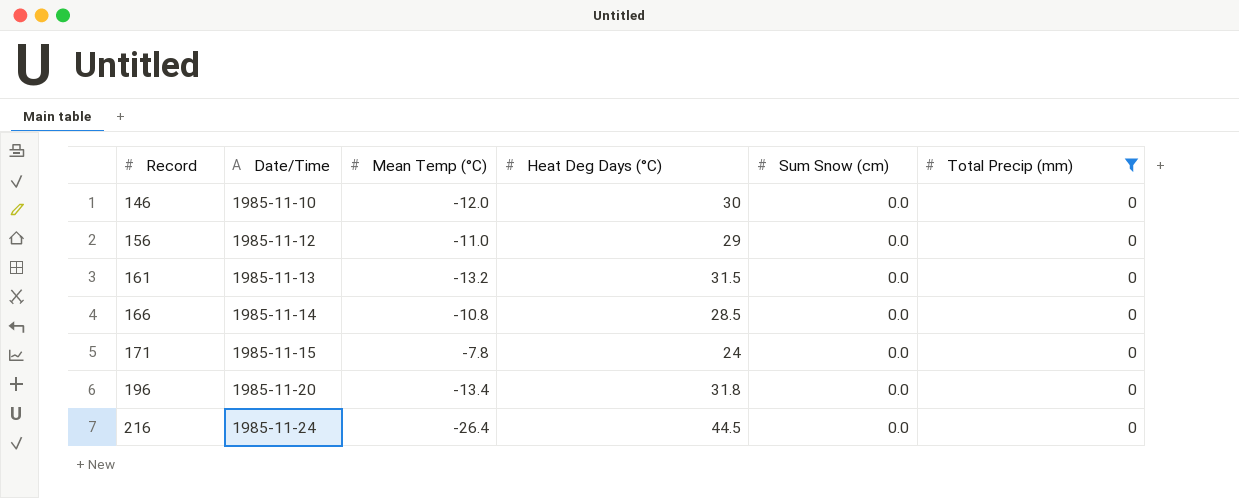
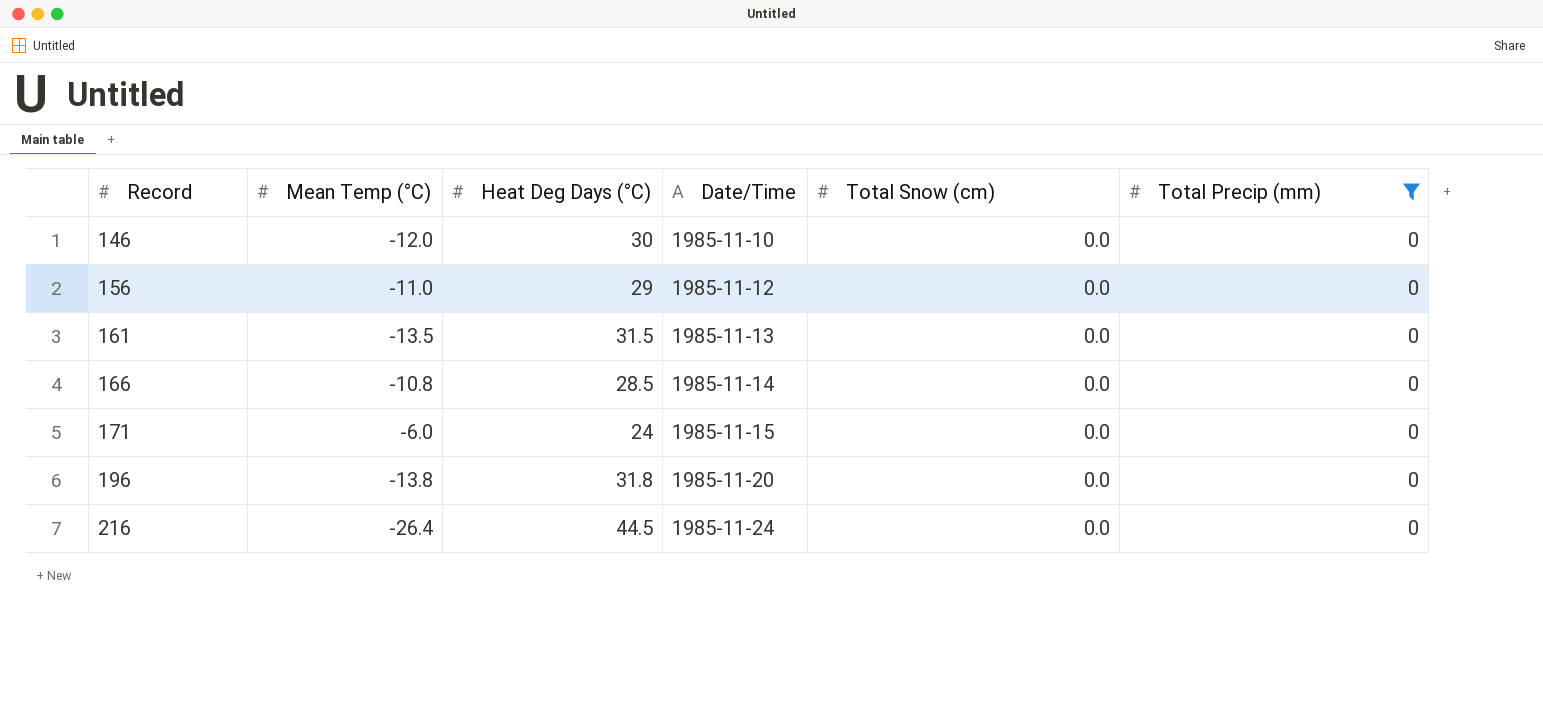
column Date/Time | position: 2 -> 4
column name: Sum Snow (cm) -> Total Snow (cm)
161 | Mean Temp (°C): -13.2 -> -13.5
171 | Mean Temp (°C): -7.8 -> -6.0
196 | Mean Temp (°C): -13.4 -> -13.8

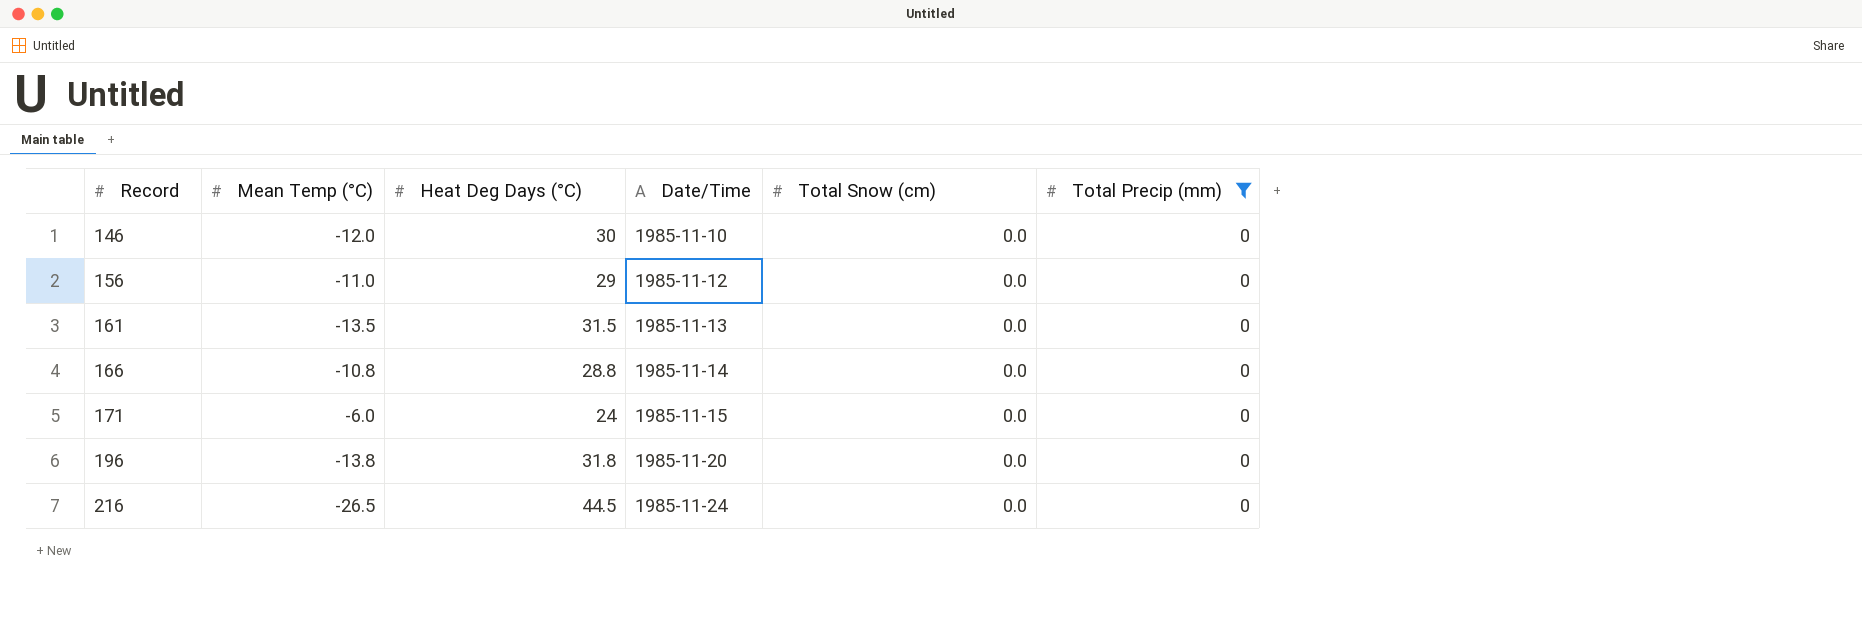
166 | Heat Deg Days (°C): 28.5 -> 28.8
216 | Mean Temp (°C): -26.4 -> -26.5

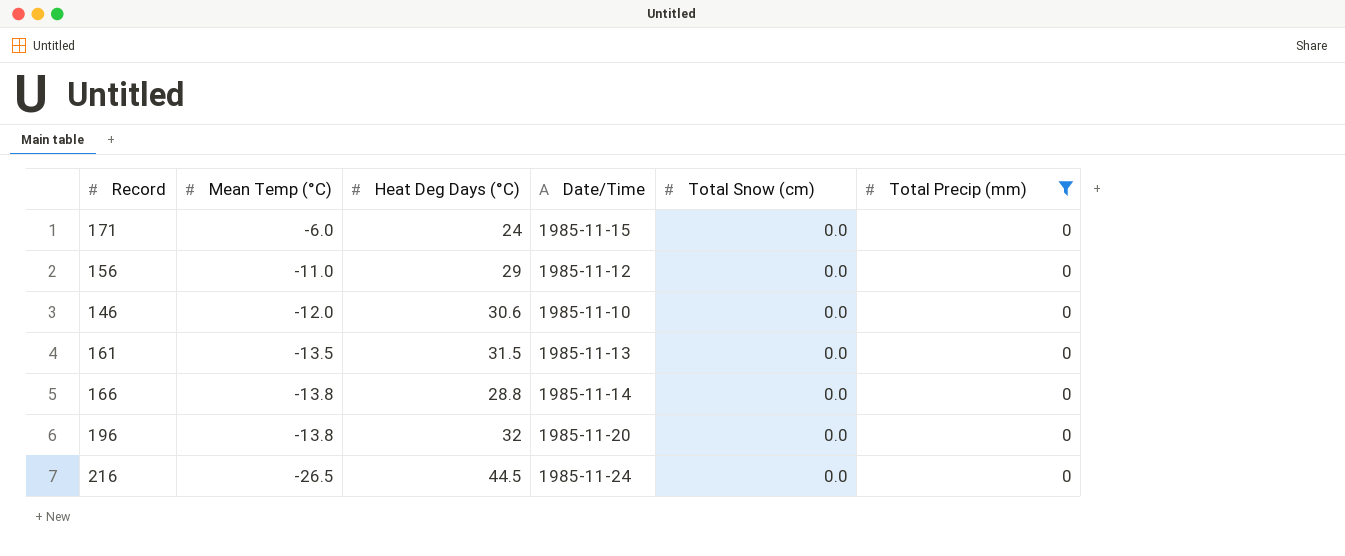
row order: Record ascending -> Mean Temp (°C) descending
146 | Heat Deg Days (°C): 30 -> 30.6
166 | Mean Temp (°C): -10.8 -> -13.8
196 | Heat Deg Days (°C): 31.8 -> 32

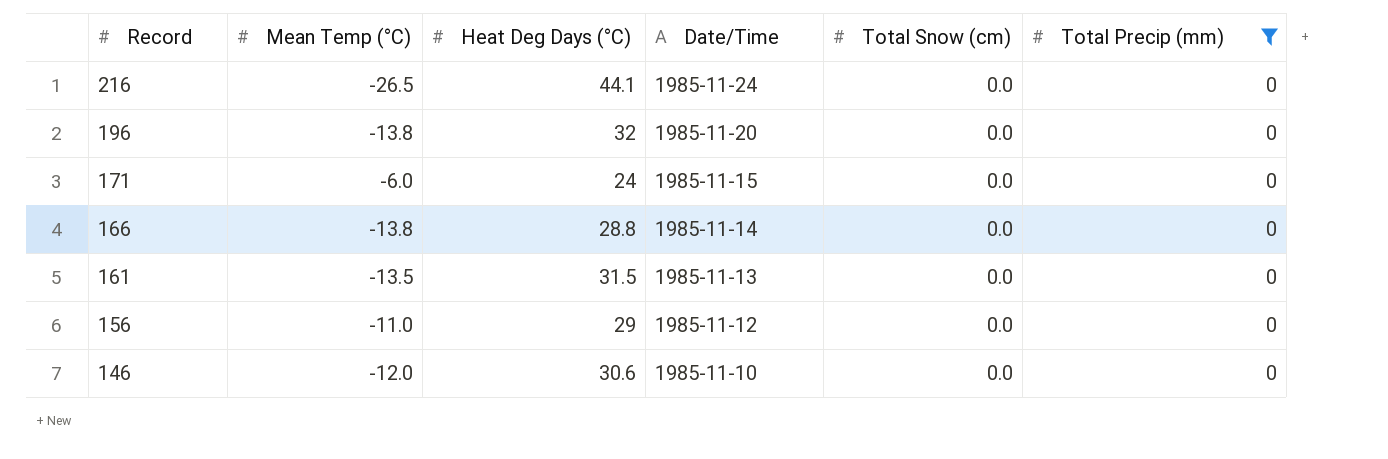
row order: Mean Temp (°C) descending -> Record descending
216 | Heat Deg Days (°C): 44.5 -> 44.1

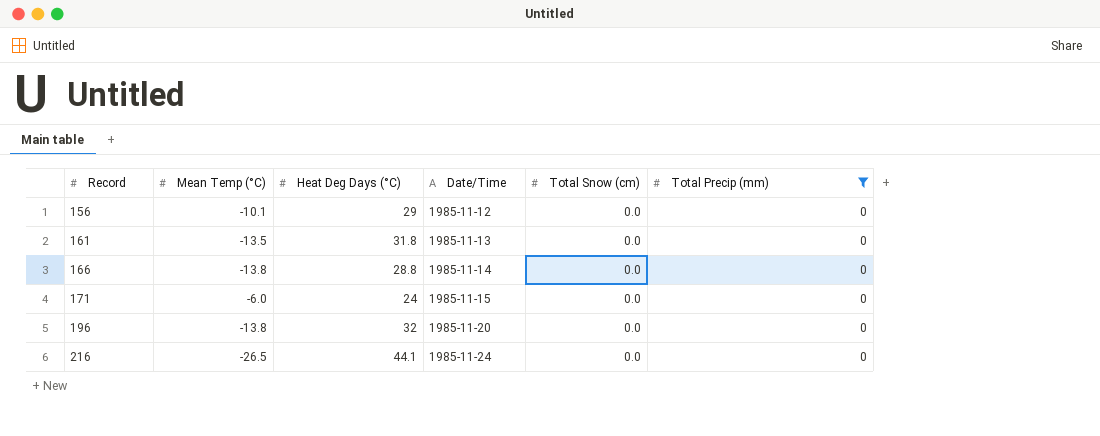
row order: Record descending -> Record ascending
row 146: -12.0 | 30.6 | 1985-11-10 | 0.0 | 0 -> none
156 | Mean Temp (°C): -11.0 -> -10.1
161 | Heat Deg Days (°C): 31.5 -> 31.8

